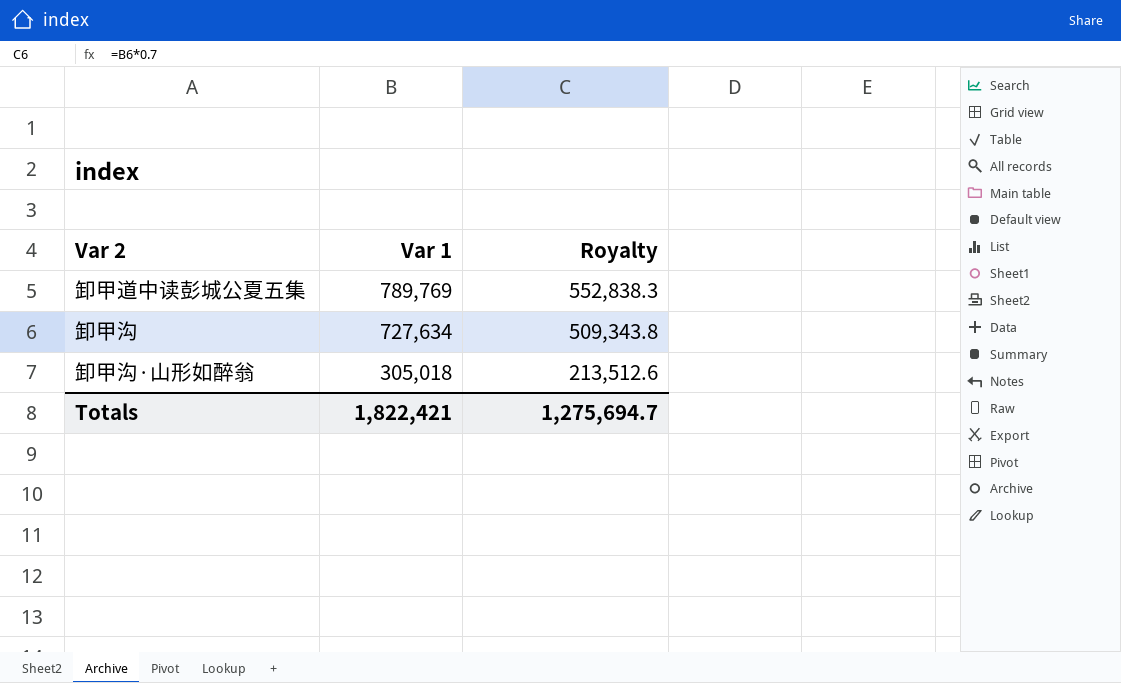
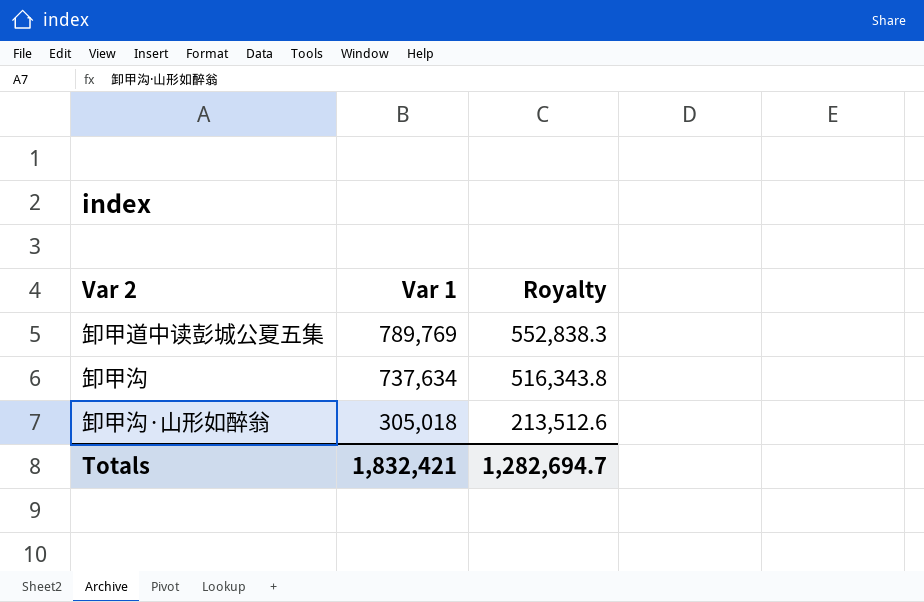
卸甲沟 | Var 1: 727,634 -> 737,634
卸甲沟 | Royalty: 509,343.8 -> 516,343.8
Totals | Var 1: 1,822,421 -> 1,832,421
Totals | Royalty: 1,275,694.7 -> 1,282,694.7

